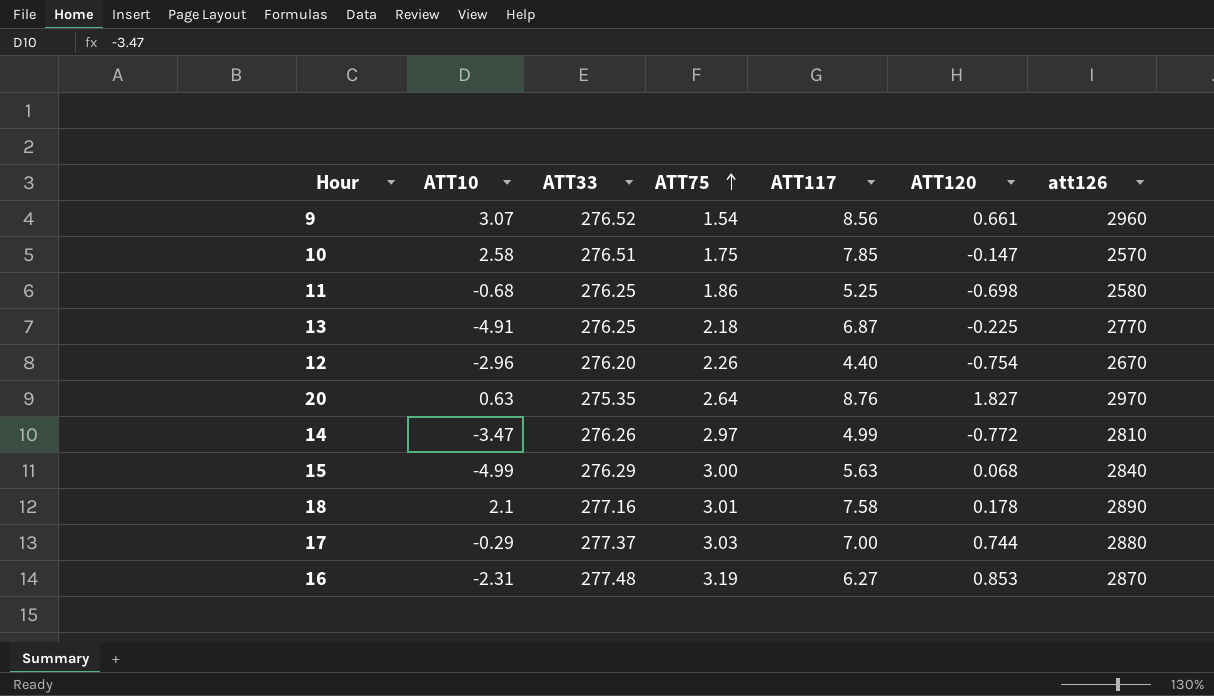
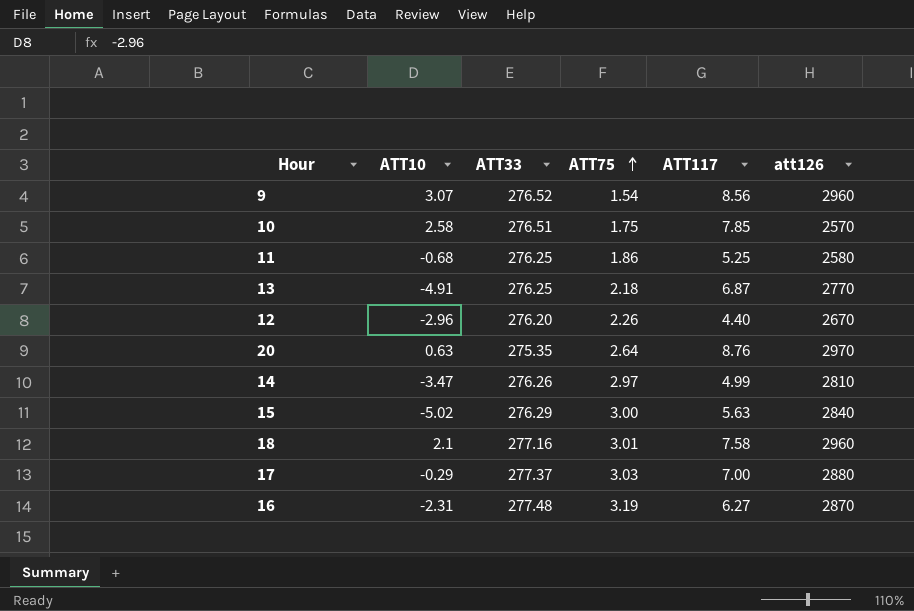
column ATT120 | position: 6 -> none
15 | ATT10: -4.99 -> -5.02
18 | att126: 2890 -> 2960

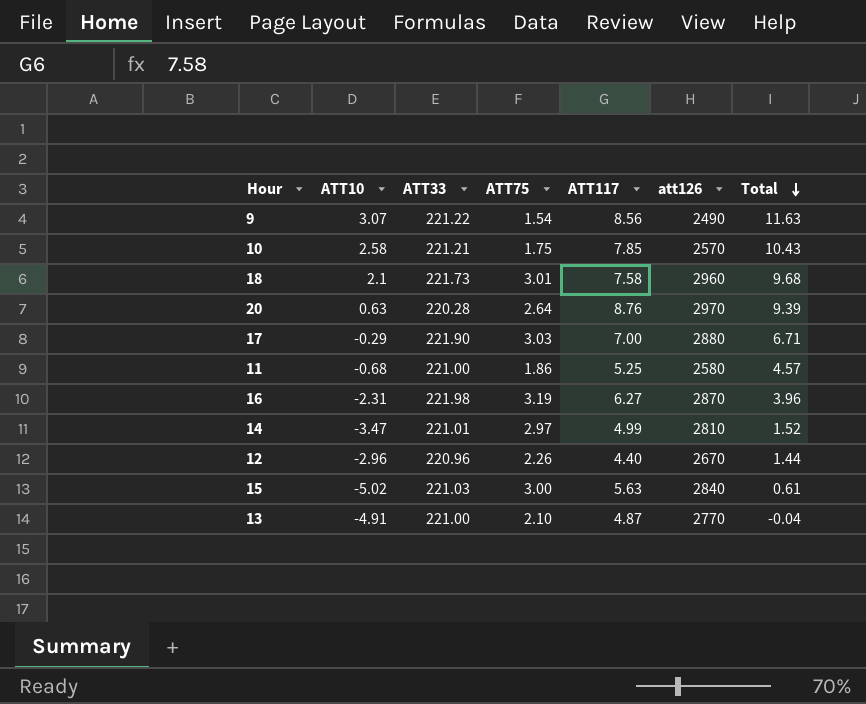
row order: ATT75 ascending -> Total descending
column Total | formula: none -> [ATT10] + [ATT117]
9 | ATT33: 276.52 -> 221.22
9 | att126: 2960 -> 2490
10 | ATT33: 276.51 -> 221.21
18 | ATT33: 277.16 -> 221.73
20 | ATT33: 275.35 -> 220.28
17 | ATT33: 277.37 -> 221.90
11 | ATT33: 276.25 -> 221.00
16 | ATT33: 277.48 -> 221.98
14 | ATT33: 276.26 -> 221.01
12 | ATT33: 276.20 -> 220.96
15 | ATT33: 276.29 -> 221.03
13 | ATT33: 276.25 -> 221.00
13 | ATT75: 2.18 -> 2.10
13 | ATT117: 6.87 -> 4.87

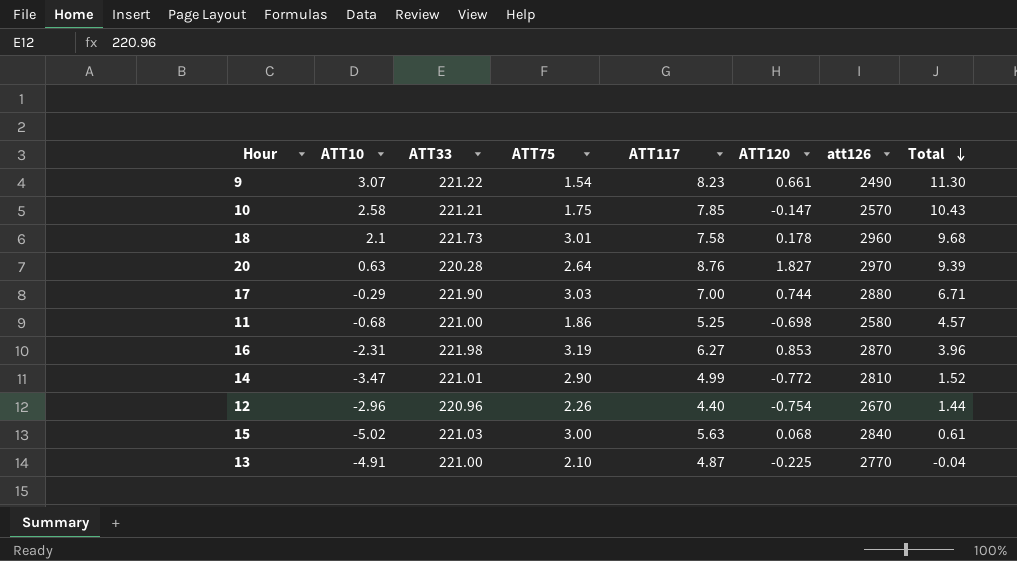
column ATT120 | position: none -> 6
9 | ATT117: 8.56 -> 8.23
9 | Total: 11.63 -> 11.30
14 | ATT75: 2.97 -> 2.90

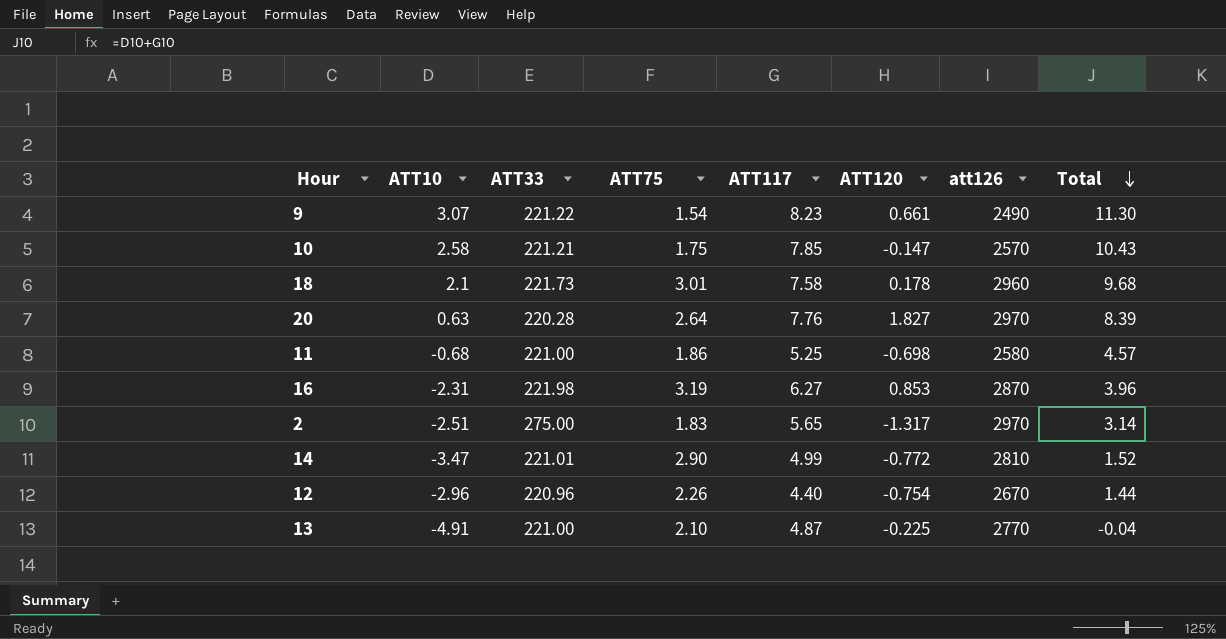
row 17: -0.29 | 221.90 | 3.03 | 7.00 | 0.744 | 2880 | 6.71 -> none
row 15: -5.02 | 221.03 | 3.00 | 5.63 | 0.068 | 2840 | 0.61 -> none
20 | ATT117: 8.76 -> 7.76
20 | Total: 9.39 -> 8.39
row 2: none -> -2.51 | 275.00 | 1.83 | 5.65 | -1.317 | 2970 | 3.14

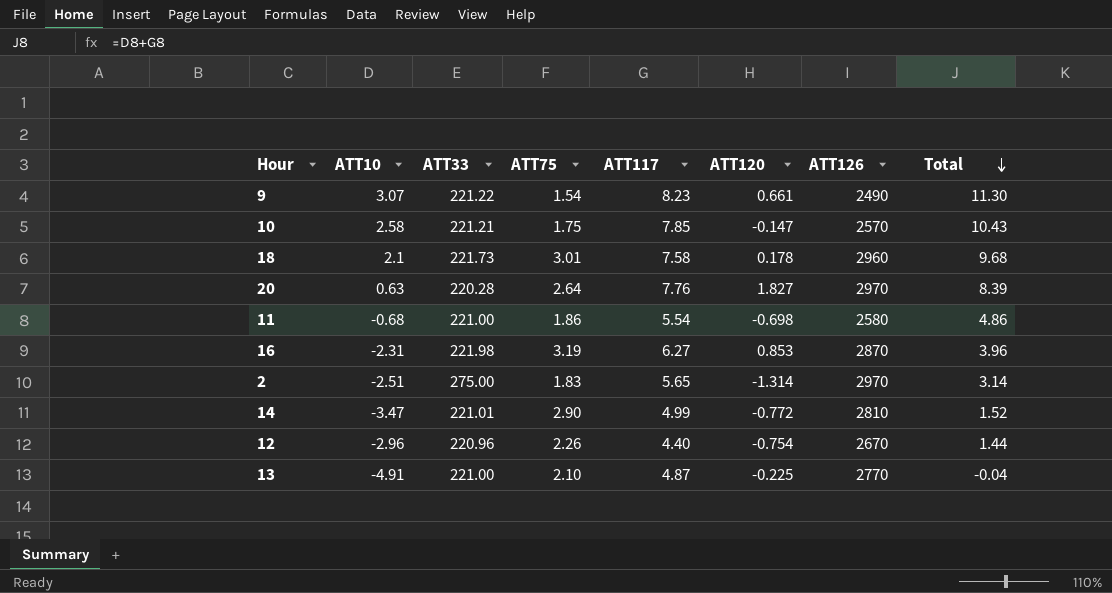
column name: att126 -> ATT126
11 | ATT117: 5.25 -> 5.54
11 | Total: 4.57 -> 4.86
2 | ATT120: -1.317 -> -1.314

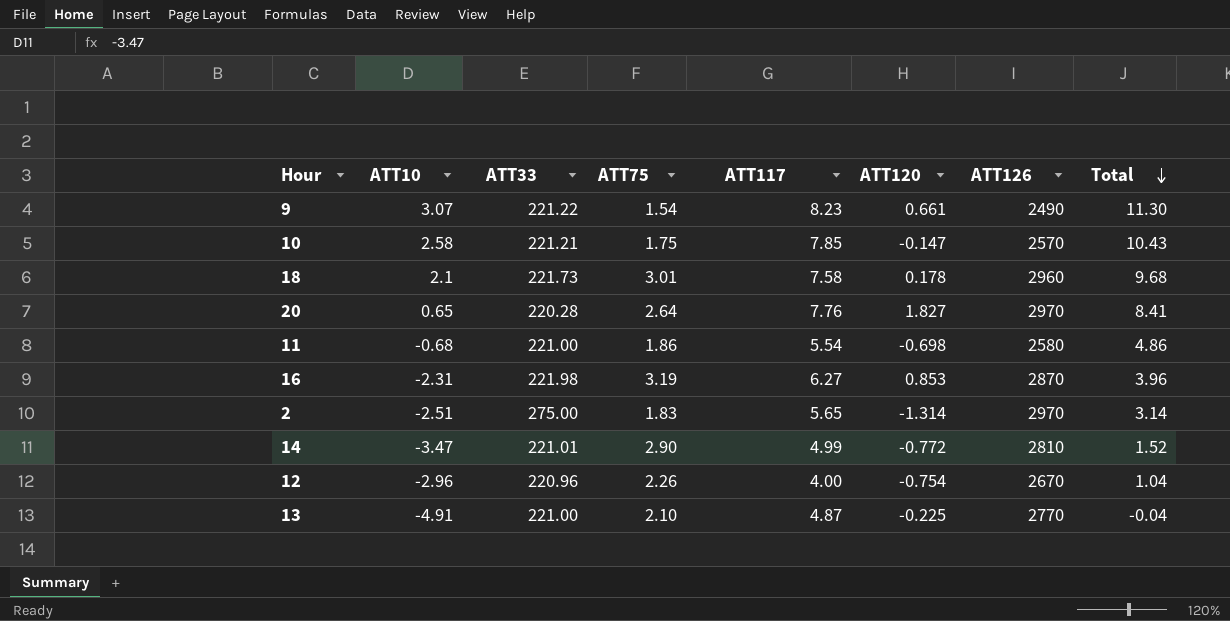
20 | ATT10: 0.63 -> 0.65
20 | Total: 8.39 -> 8.41
12 | ATT117: 4.40 -> 4.00
12 | Total: 1.44 -> 1.04

